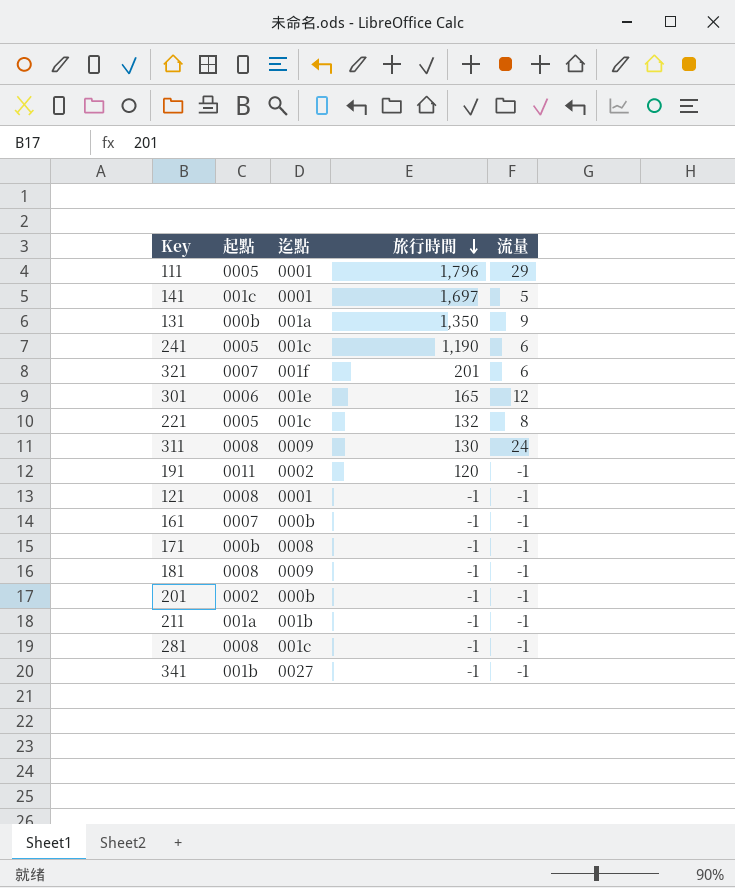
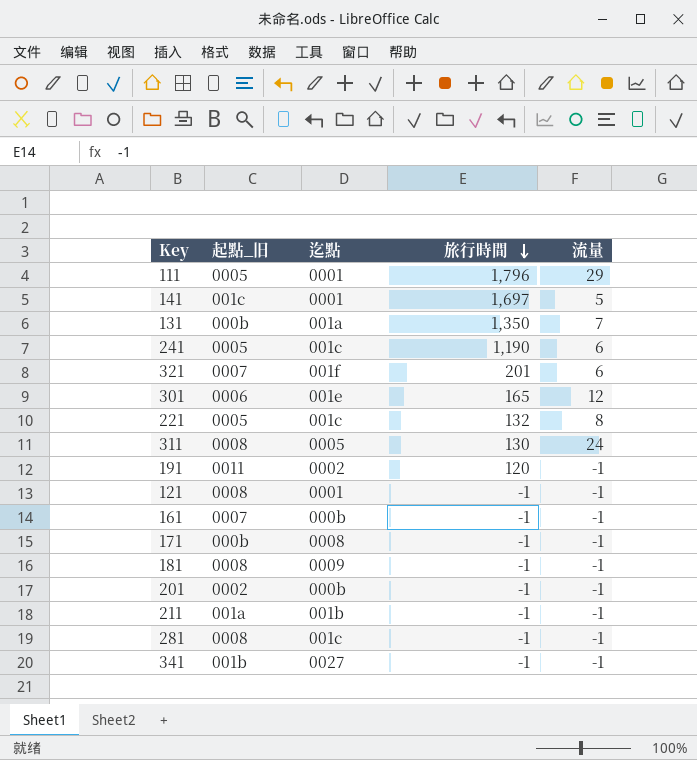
column name: 起點 -> 起點_旧
131 | 流量: 9 -> 7
311 | 迄點: 0009 -> 0005

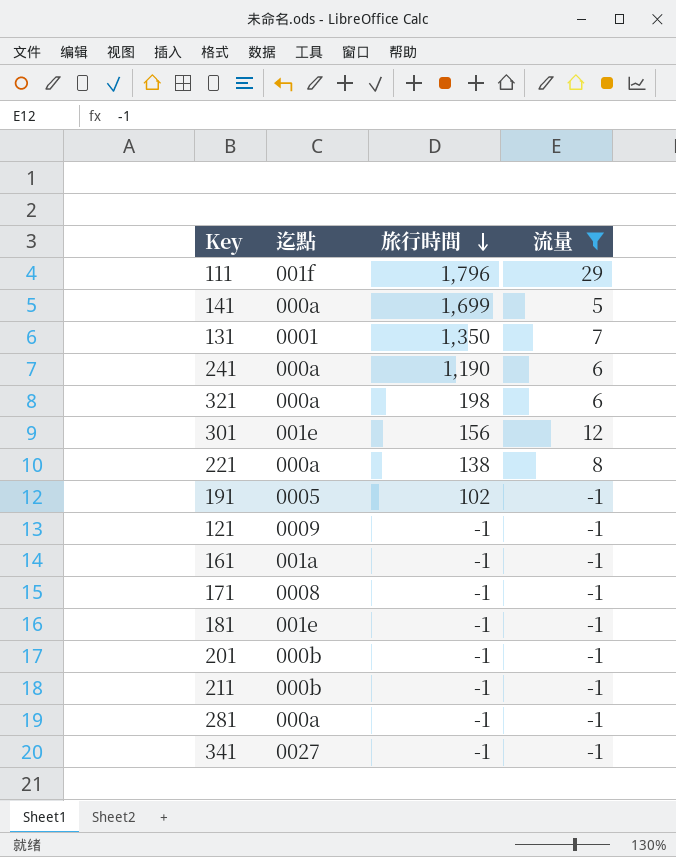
filter: none -> 流量 != 24
column 起點_旧 | position: 2 -> none
111 | 迄點: 0001 -> 001f
141 | 迄點: 0001 -> 000a
141 | 旅行時間: 1,697 -> 1,699
131 | 迄點: 001a -> 0001
241 | 迄點: 001c -> 000a
321 | 迄點: 001f -> 000a
321 | 旅行時間: 201 -> 198
301 | 旅行時間: 165 -> 156
221 | 迄點: 001c -> 000a
221 | 旅行時間: 132 -> 138
191 | 迄點: 0002 -> 0005
191 | 旅行時間: 120 -> 102
121 | 迄點: 0001 -> 0009
161 | 迄點: 000b -> 001a
181 | 迄點: 0009 -> 001e
211 | 迄點: 001b -> 000b
281 | 迄點: 001c -> 000a

